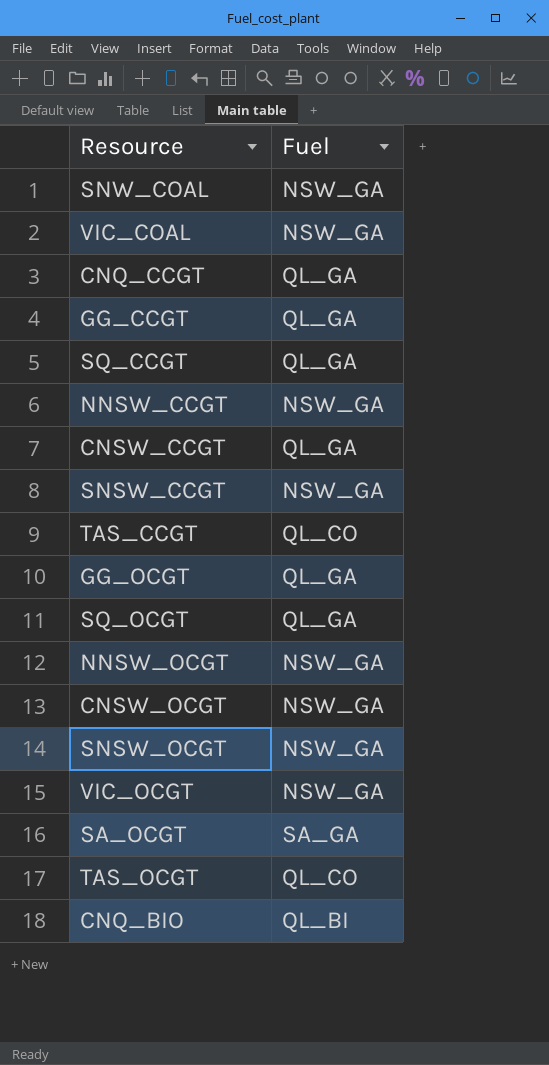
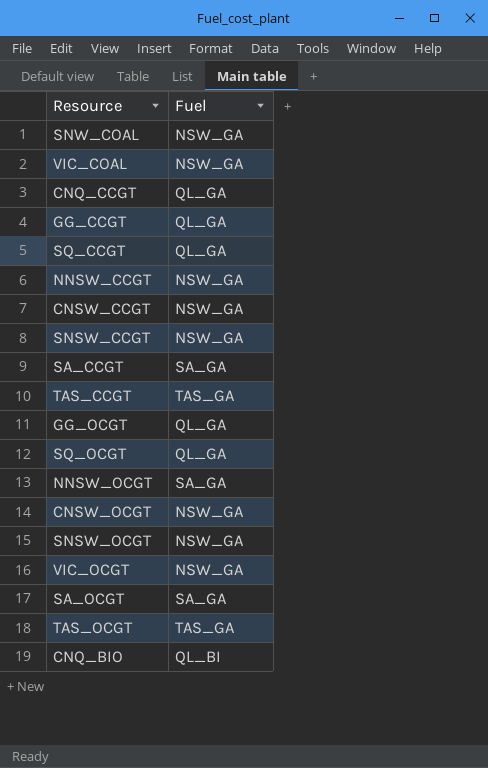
CNSW_CCGT | Fuel: QL_GA -> NSW_GA
row SA_CCGT: none -> SA_GA
TAS_CCGT | Fuel: QL_CO -> TAS_GA
NNSW_OCGT | Fuel: NSW_GA -> SA_GA
TAS_OCGT | Fuel: QL_CO -> TAS_GA

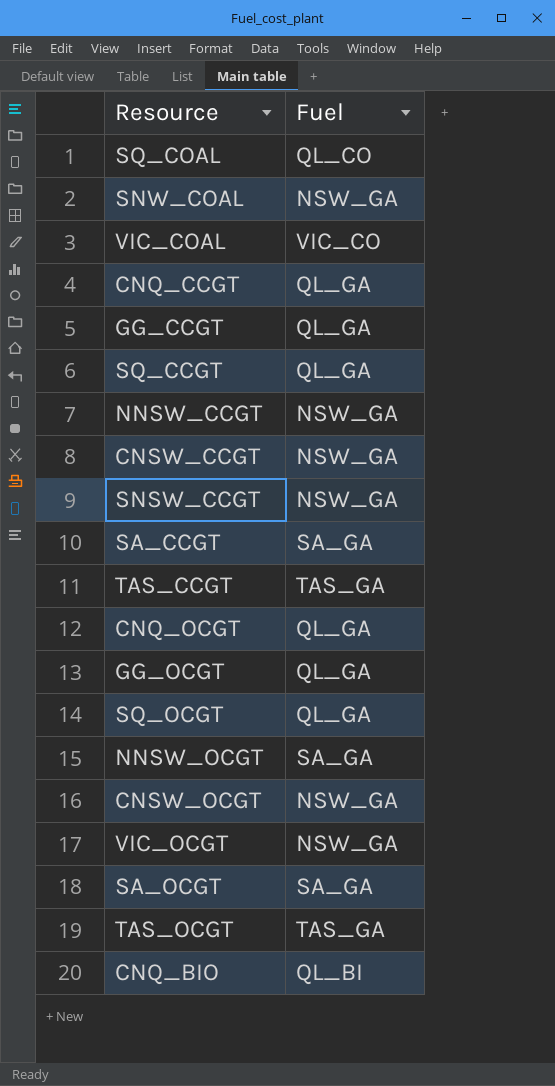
row SNSW_OCGT: NSW_GA -> none
row SQ_COAL: none -> QL_CO
VIC_COAL | Fuel: NSW_GA -> VIC_CO
row CNQ_OCGT: none -> QL_GA

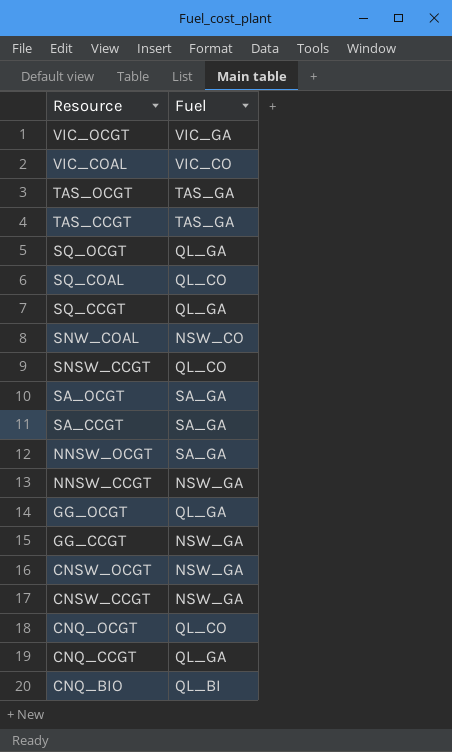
row order: none -> Resource descending
VIC_OCGT | Fuel: NSW_GA -> VIC_GA
SNW_COAL | Fuel: NSW_GA -> NSW_CO
SNSW_CCGT | Fuel: NSW_GA -> QL_CO
GG_CCGT | Fuel: QL_GA -> NSW_GA
CNQ_OCGT | Fuel: QL_GA -> QL_CO

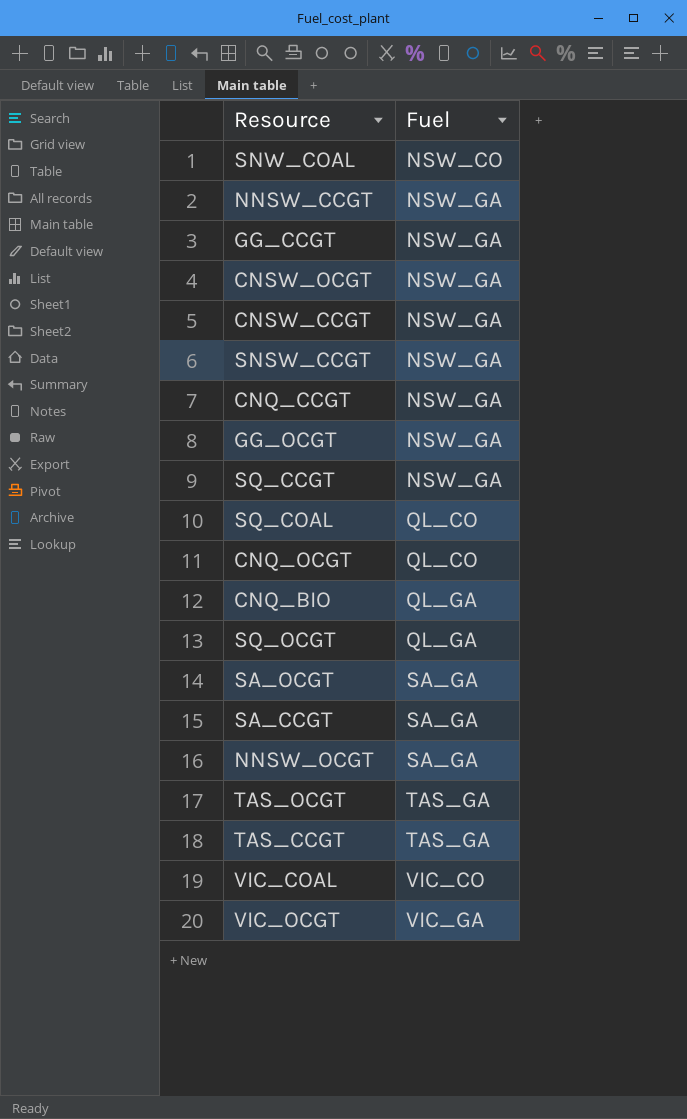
row order: Resource descending -> Fuel ascending
SNSW_CCGT | Fuel: QL_CO -> NSW_GA
CNQ_CCGT | Fuel: QL_GA -> NSW_GA
GG_OCGT | Fuel: QL_GA -> NSW_GA
SQ_CCGT | Fuel: QL_GA -> NSW_GA
CNQ_BIO | Fuel: QL_BI -> QL_GA

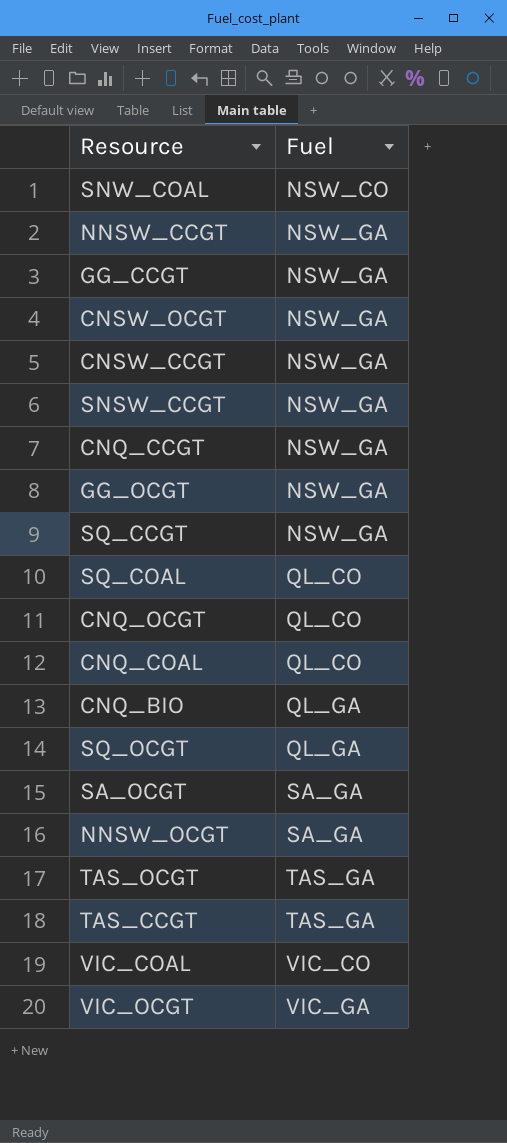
row SA_CCGT: SA_GA -> none
row CNQ_COAL: none -> QL_CO

